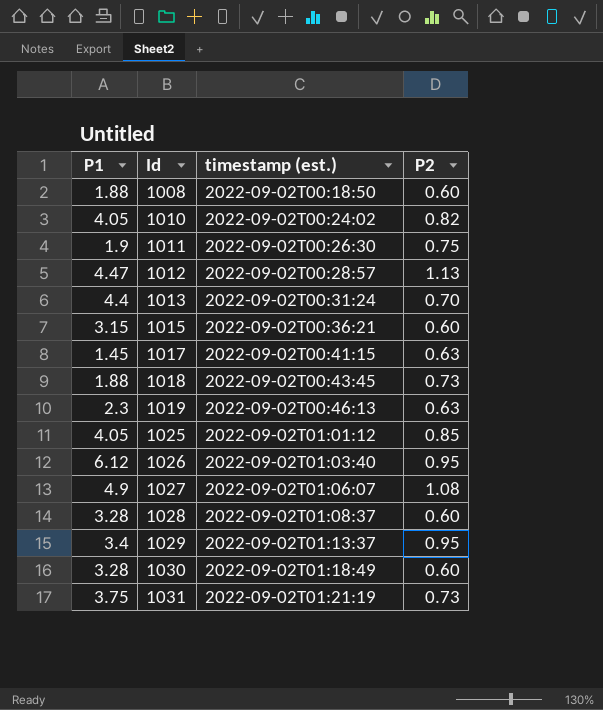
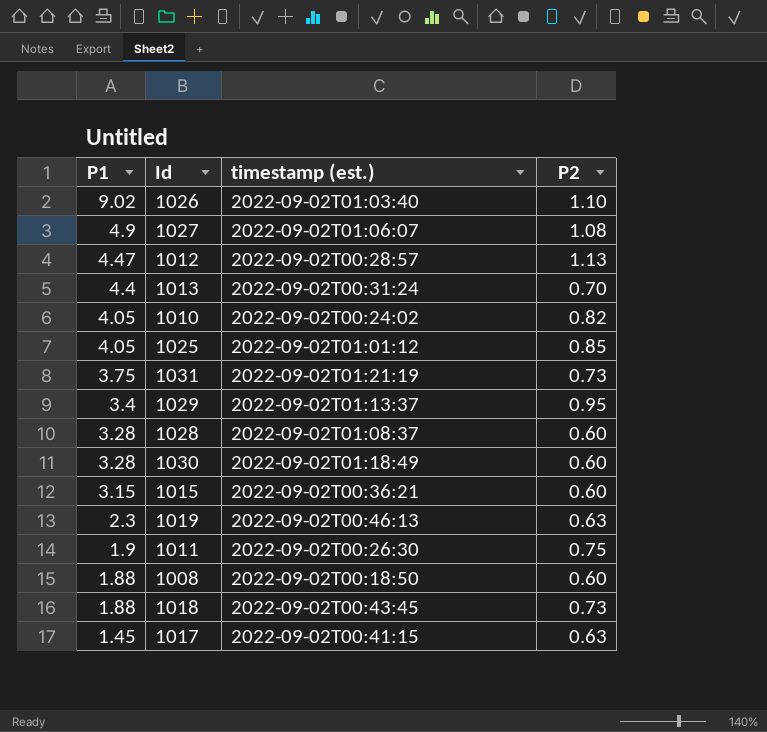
row order: Id ascending -> P1 descending
1026 | P1: 6.12 -> 9.02
1026 | P2: 0.95 -> 1.10

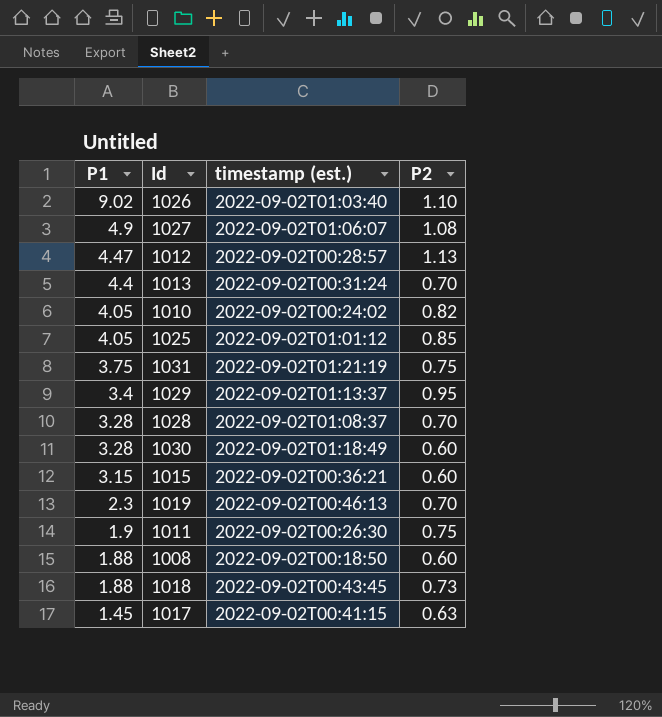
1031 | P2: 0.73 -> 0.75
1028 | P2: 0.60 -> 0.70
1019 | P2: 0.63 -> 0.70

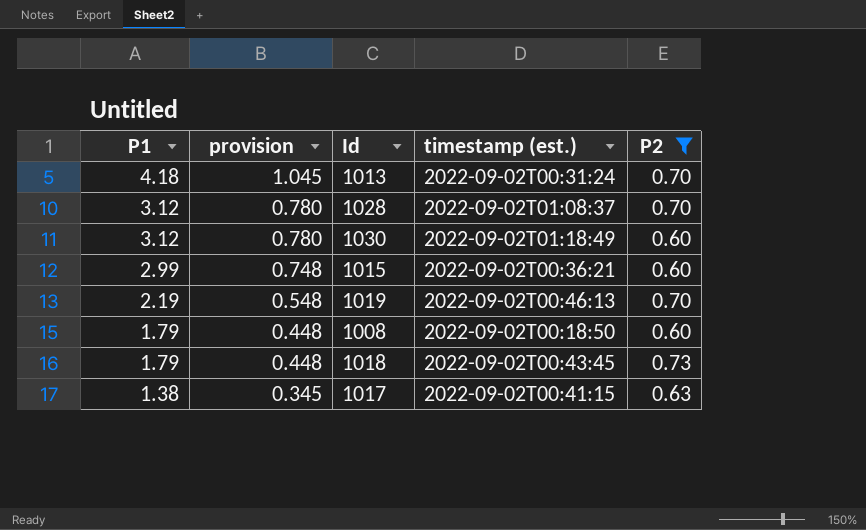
filter: none -> P2 <= 0.73
column provision | formula: none -> [P1] * 0.25
1013 | P1: 4.4 -> 4.18
1028 | P1: 3.28 -> 3.12
1030 | P1: 3.28 -> 3.12
1015 | P1: 3.15 -> 2.99
1019 | P1: 2.3 -> 2.19
1008 | P1: 1.88 -> 1.79
1018 | P1: 1.88 -> 1.79
1017 | P1: 1.45 -> 1.38

